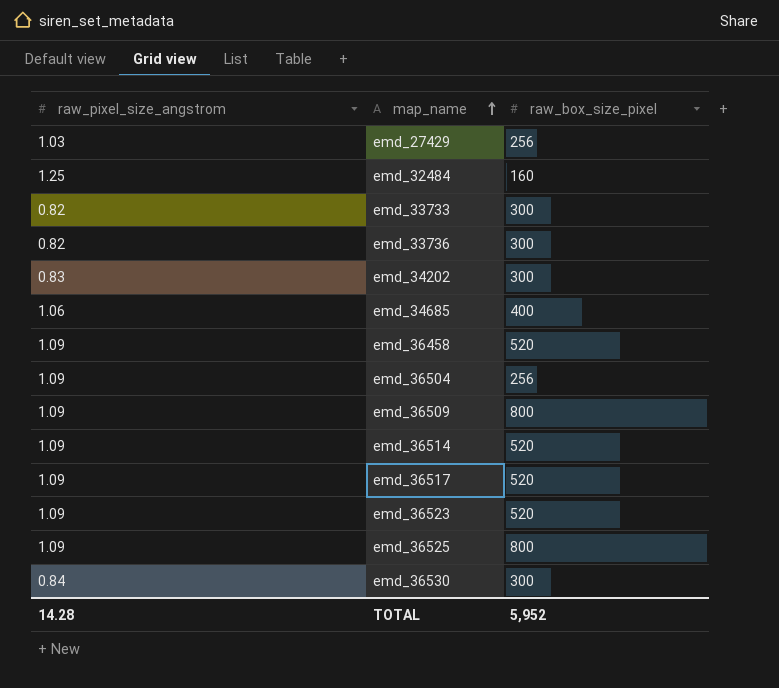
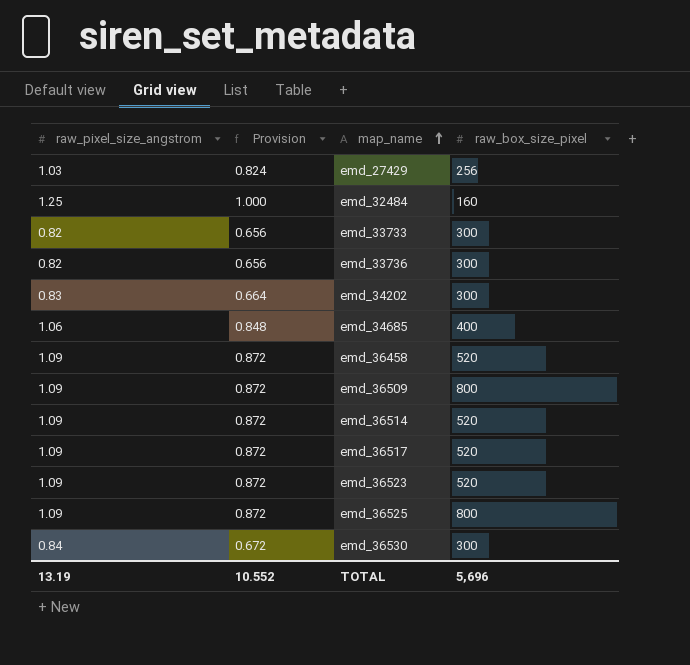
column Provision | formula: none -> [raw_pixel_size_angstrom] * 0.8
row emd_36504: 1.09 | 256 -> none
TOTAL | raw_pixel_size_angstrom: 14.28 -> 13.19
TOTAL | raw_box_size_pixel: 5,952 -> 5,696

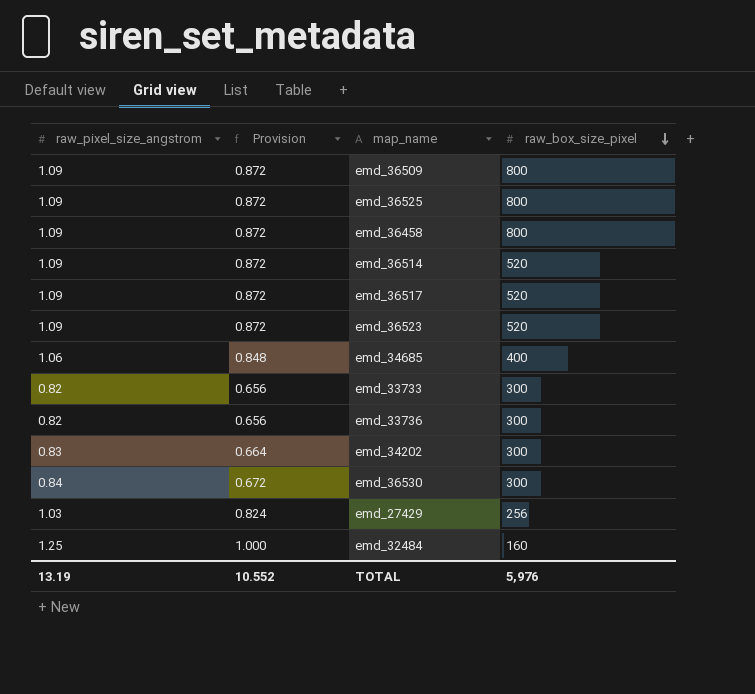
row order: map_name ascending -> raw_box_size_pixel descending
emd_36458 | raw_box_size_pixel: 520 -> 800
TOTAL | raw_box_size_pixel: 5,696 -> 5,976

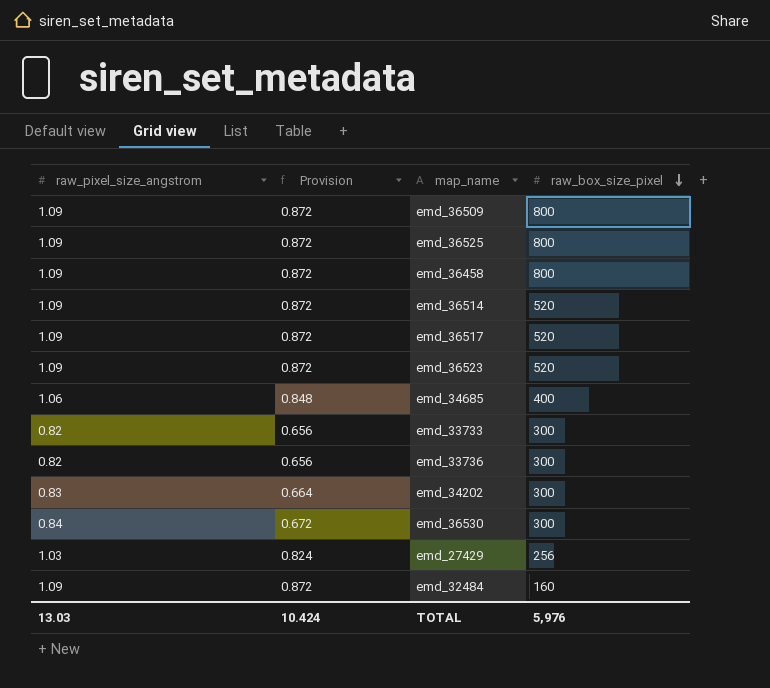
emd_32484 | raw_pixel_size_angstrom: 1.25 -> 1.09
emd_32484 | Provision: 1.000 -> 0.872
TOTAL | raw_pixel_size_angstrom: 13.19 -> 13.03
TOTAL | Provision: 10.552 -> 10.424

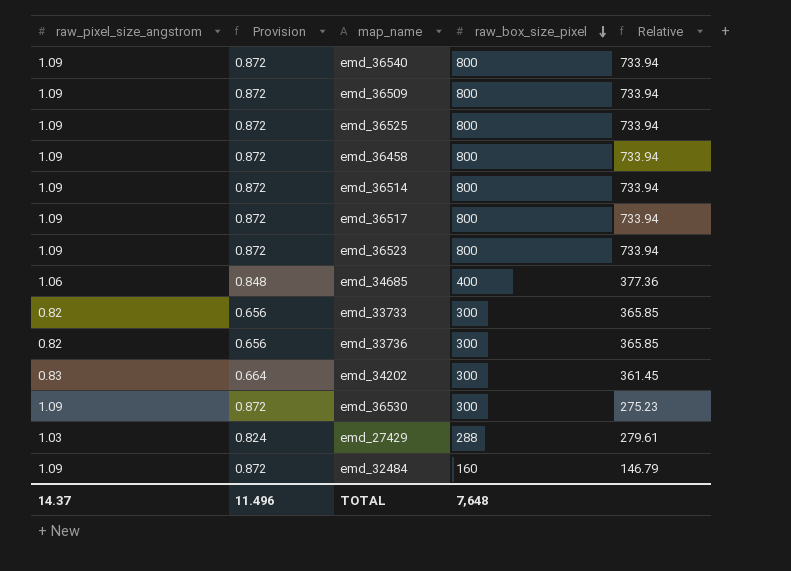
column Relative | formula: none -> [raw_box_size_pixel] / [raw_pixel_size_angstrom]
row emd_36540: none -> 1.09 | 0.872 | 800 | 733.94
emd_36514 | raw_box_size_pixel: 520 -> 800
emd_36517 | raw_box_size_pixel: 520 -> 800
emd_36523 | raw_box_size_pixel: 520 -> 800
emd_36530 | raw_pixel_size_angstrom: 0.84 -> 1.09
emd_36530 | Provision: 0.672 -> 0.872
emd_27429 | raw_box_size_pixel: 256 -> 288
TOTAL | raw_pixel_size_angstrom: 13.03 -> 14.37
TOTAL | Provision: 10.424 -> 11.496
TOTAL | raw_box_size_pixel: 5,976 -> 7,648

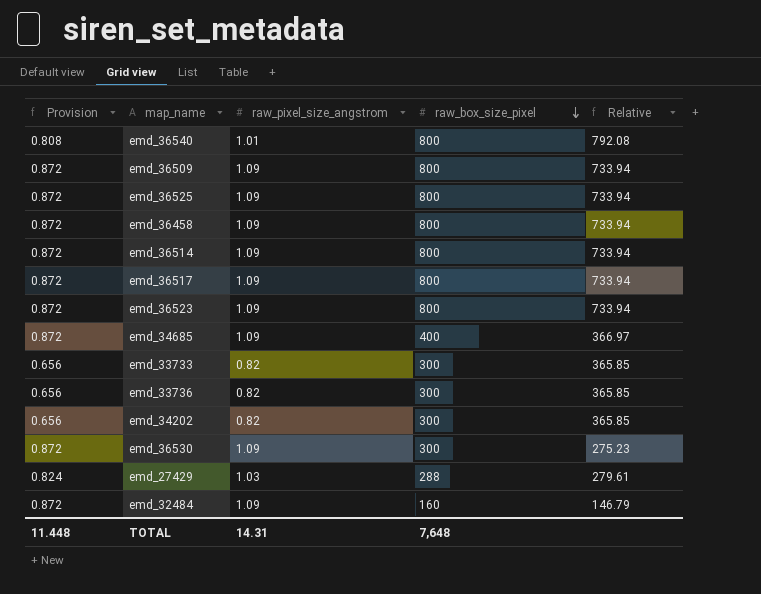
column raw_pixel_size_angstrom | position: 1 -> 3
emd_36540 | Provision: 0.872 -> 0.808
emd_36540 | raw_pixel_size_angstrom: 1.09 -> 1.01
emd_36540 | Relative: 733.94 -> 792.08
emd_34685 | Provision: 0.848 -> 0.872
emd_34685 | raw_pixel_size_angstrom: 1.06 -> 1.09
emd_34685 | Relative: 377.36 -> 366.97
emd_34202 | Provision: 0.664 -> 0.656
emd_34202 | raw_pixel_size_angstrom: 0.83 -> 0.82
emd_34202 | Relative: 361.45 -> 365.85
TOTAL | Provision: 11.496 -> 11.448
TOTAL | raw_pixel_size_angstrom: 14.37 -> 14.31

